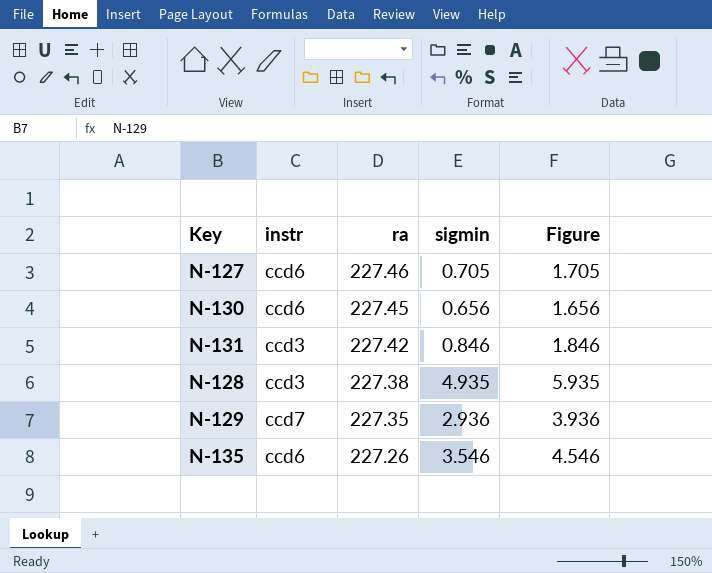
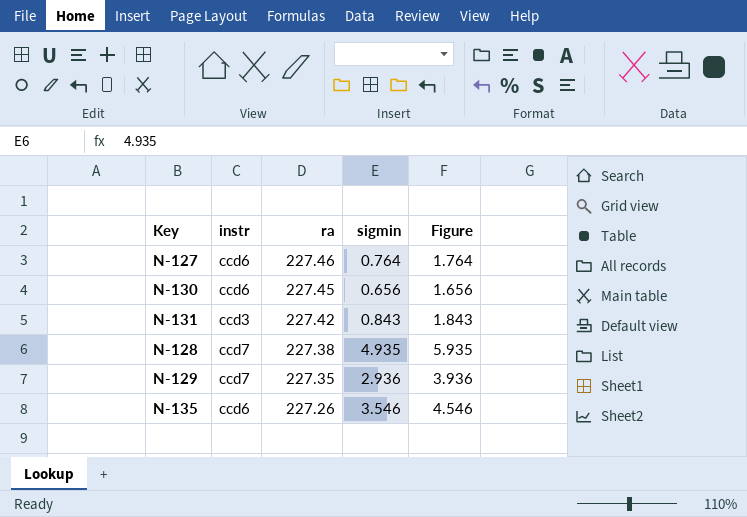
N-127 | sigmin: 0.705 -> 0.764
N-127 | Figure: 1.705 -> 1.764
N-131 | sigmin: 0.846 -> 0.843
N-131 | Figure: 1.846 -> 1.843
N-128 | instr: ccd3 -> ccd7

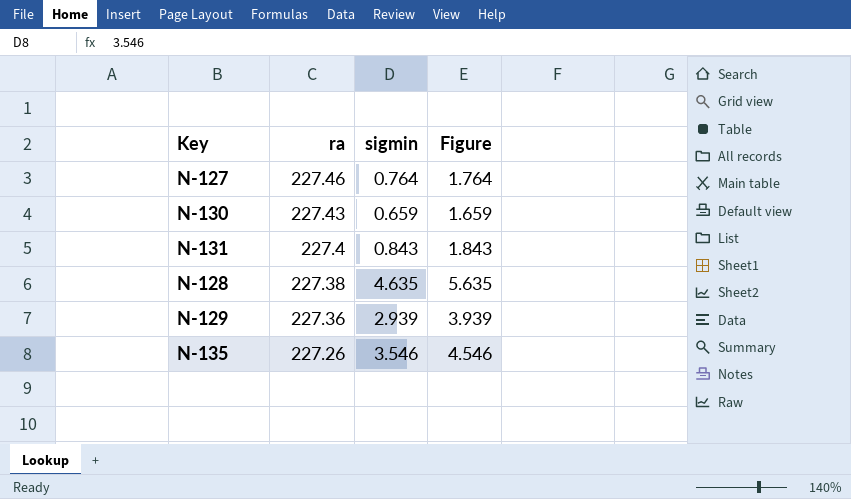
column instr | position: 2 -> none
N-130 | ra: 227.45 -> 227.43
N-130 | sigmin: 0.656 -> 0.659
N-130 | Figure: 1.656 -> 1.659
N-131 | ra: 227.42 -> 227.4
N-128 | sigmin: 4.935 -> 4.635
N-128 | Figure: 5.935 -> 5.635
N-129 | ra: 227.35 -> 227.36
N-129 | sigmin: 2.936 -> 2.939
N-129 | Figure: 3.936 -> 3.939

